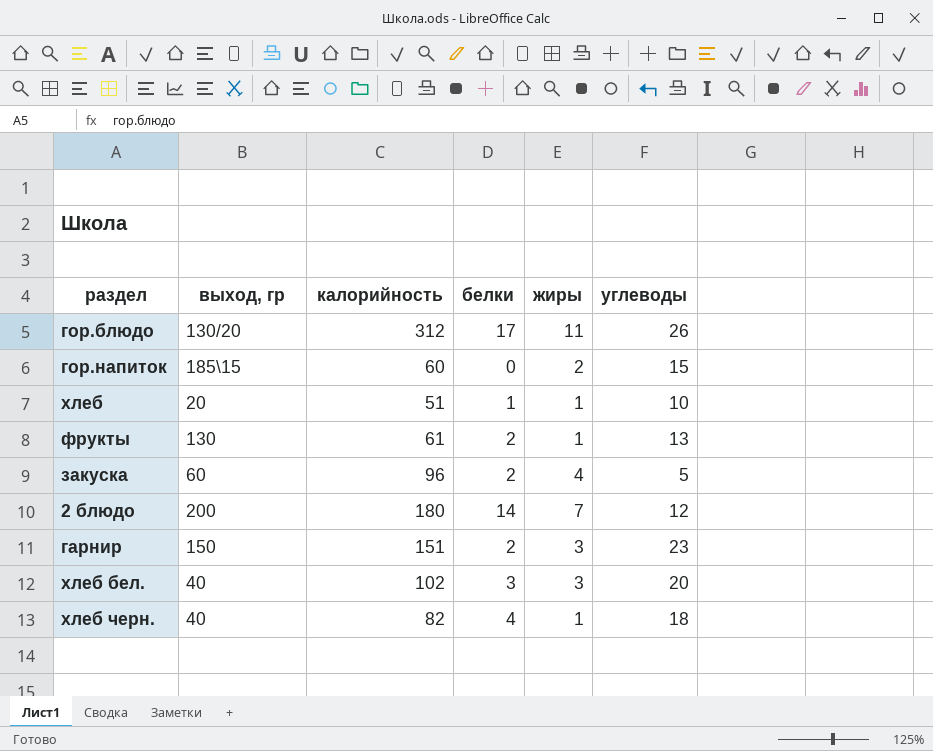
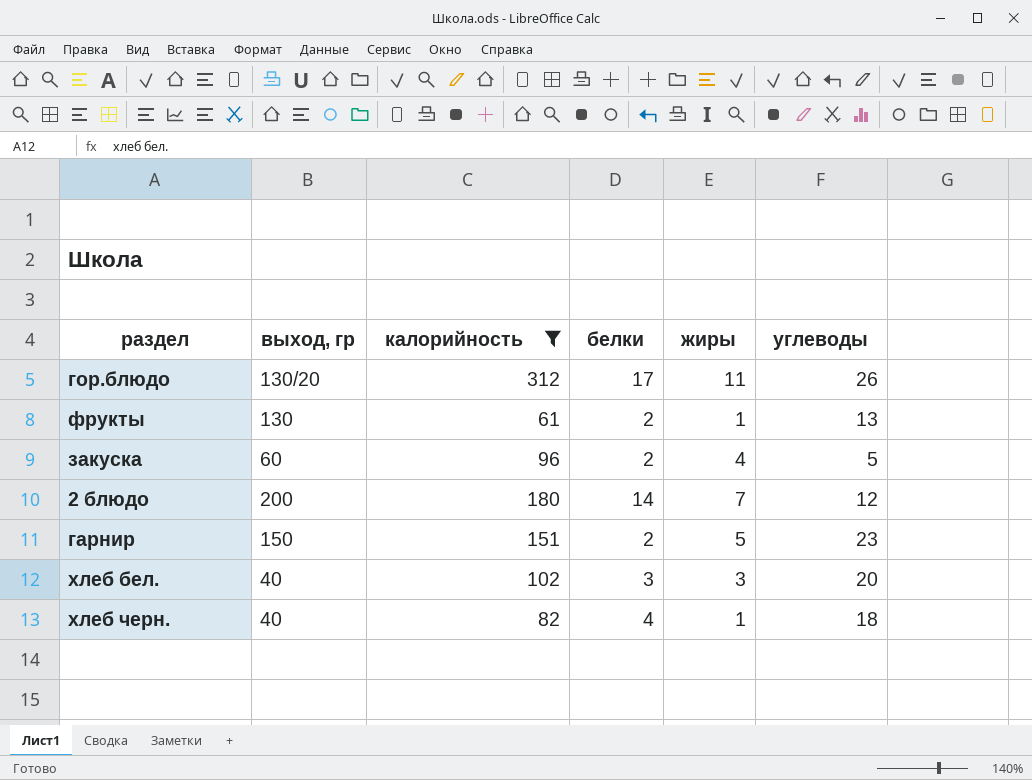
filter: none -> калорийность >= 61
гарнир | жиры: 3 -> 5

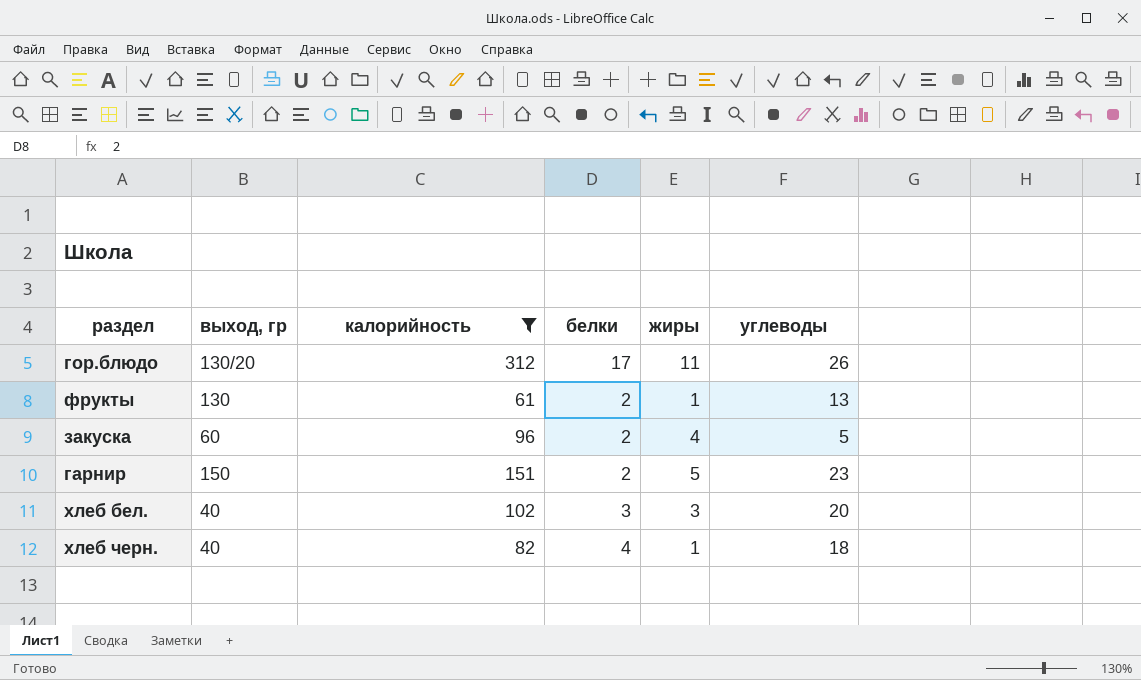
row 2 блюдо: 200 | 180 | 14 | 7 | 12 -> none

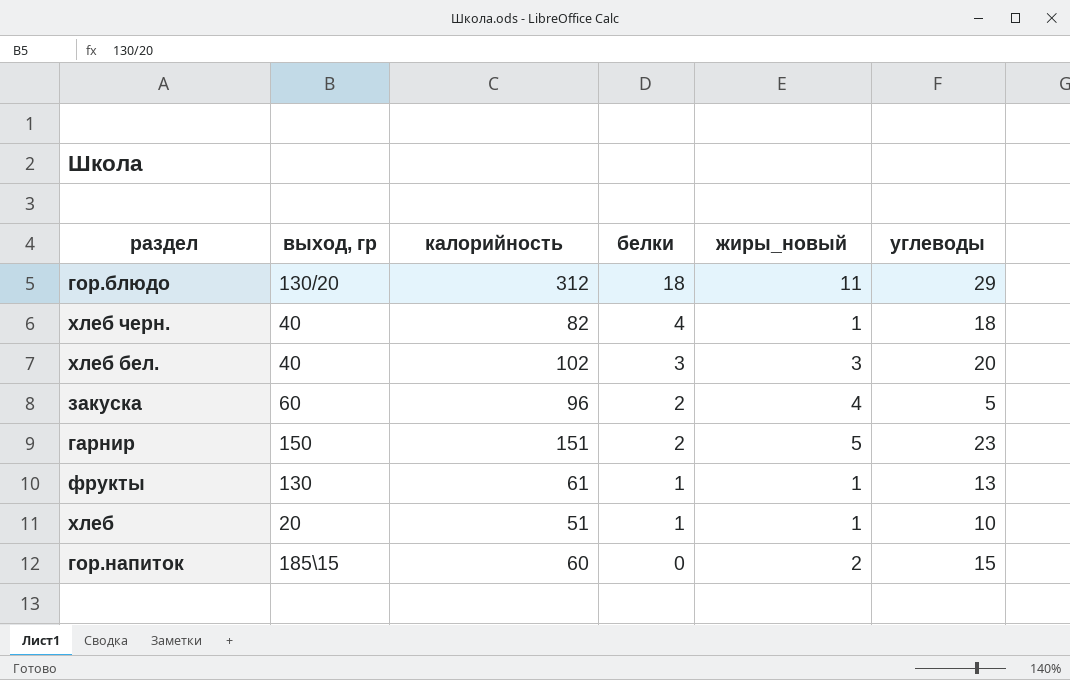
filter: калорийность >= 61 -> none
row order: none -> белки descending
column name: жиры -> жиры_новый
гор.блюдо | белки: 17 -> 18
гор.блюдо | углеводы: 26 -> 29
фрукты | белки: 2 -> 1

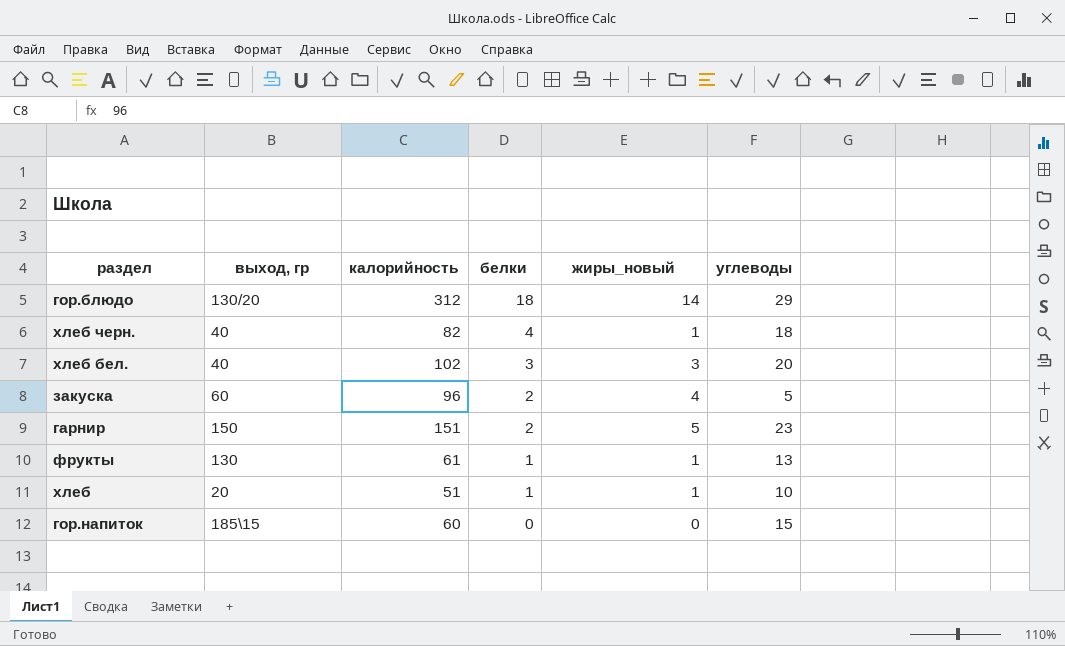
гор.блюдо | жиры_новый: 11 -> 14
гор.напиток | жиры_новый: 2 -> 0

